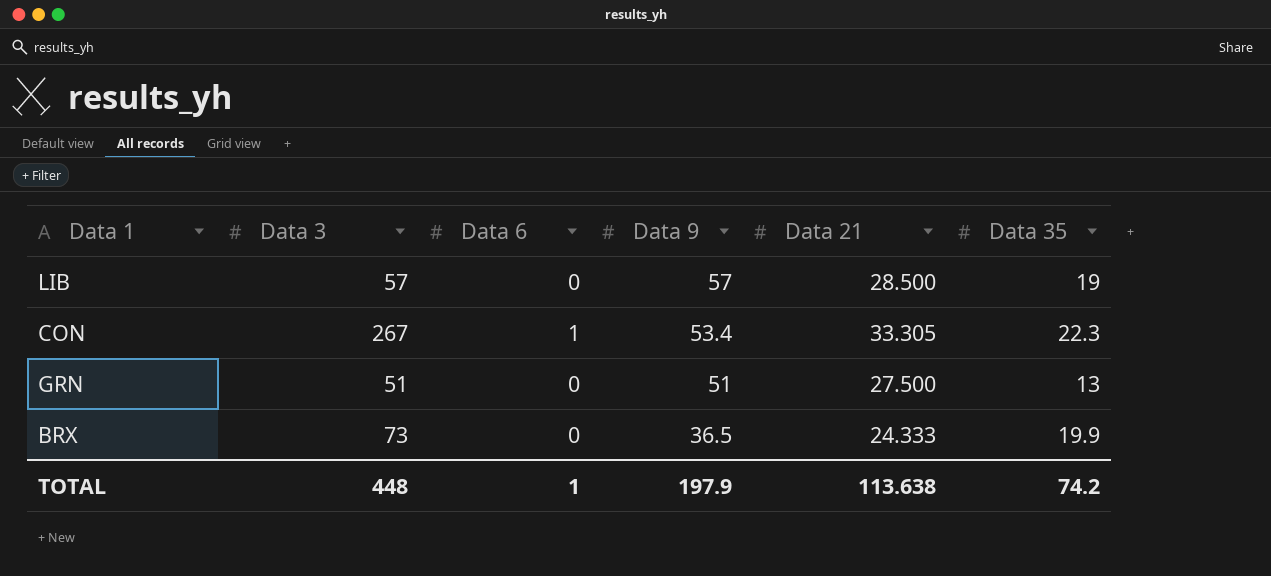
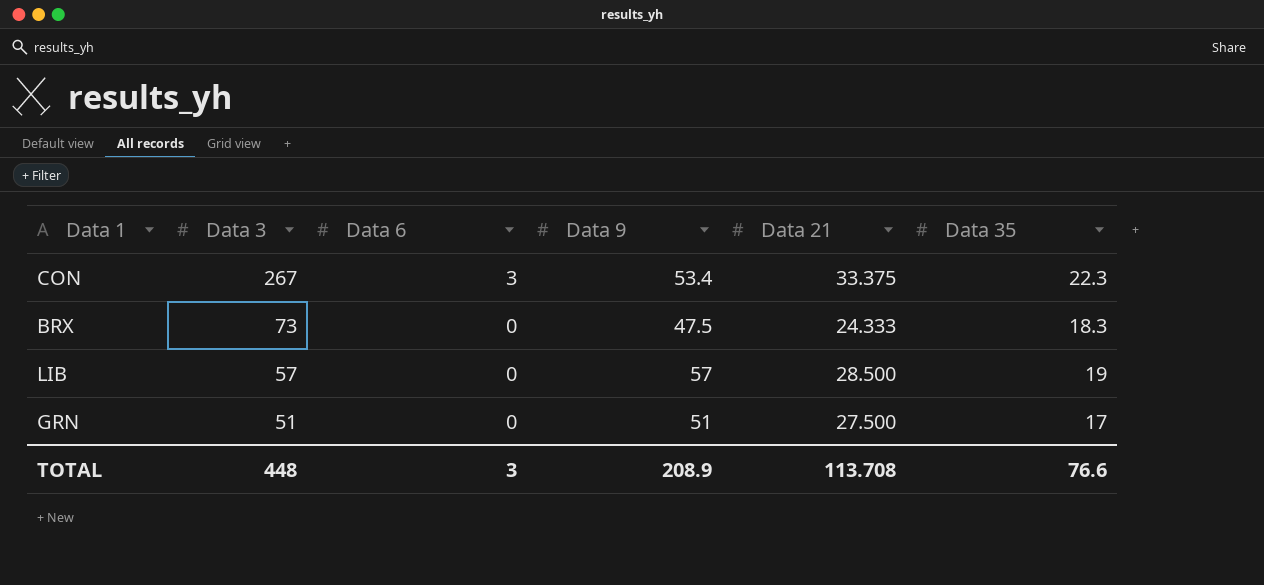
row order: Data 9 descending -> Data 3 descending
CON | Data 6: 1 -> 3
CON | Data 21: 33.305 -> 33.375
BRX | Data 9: 36.5 -> 47.5
BRX | Data 35: 19.9 -> 18.3
GRN | Data 35: 13 -> 17
TOTAL | Data 6: 1 -> 3
TOTAL | Data 9: 197.9 -> 208.9
TOTAL | Data 21: 113.638 -> 113.708
TOTAL | Data 35: 74.2 -> 76.6

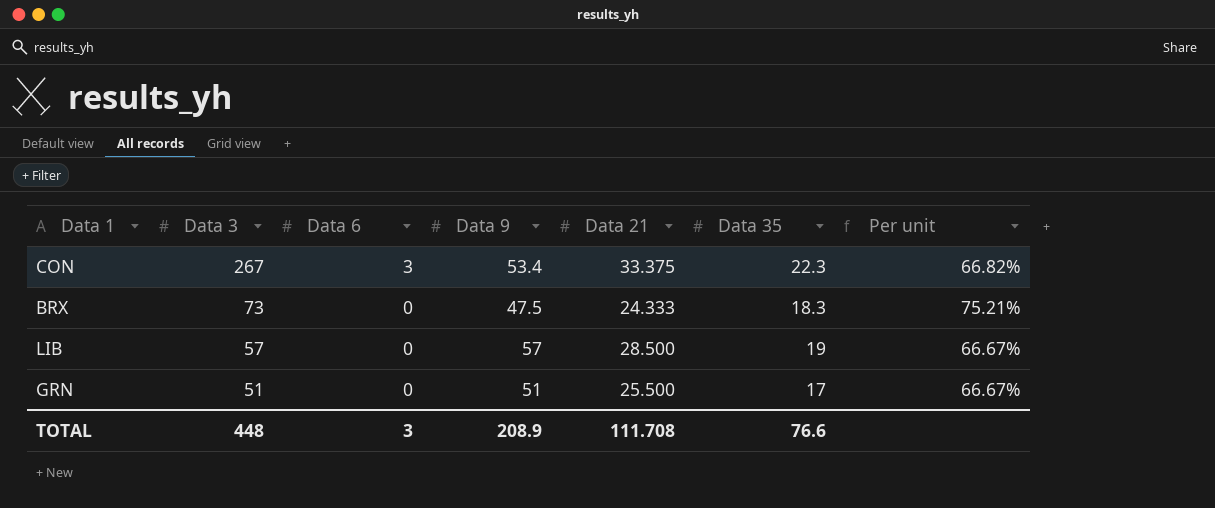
column Per unit | formula: none -> [Data 35] / [Data 21]
GRN | Data 21: 27.500 -> 25.500
TOTAL | Data 21: 113.708 -> 111.708

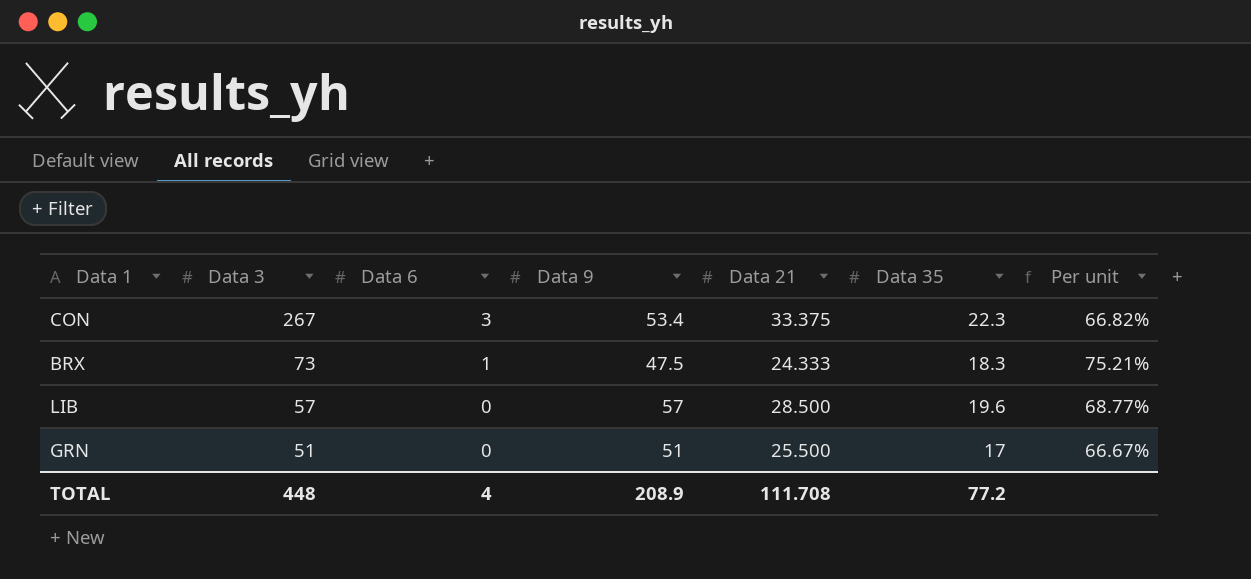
BRX | Data 6: 0 -> 1
LIB | Data 35: 19 -> 19.6
LIB | Per unit: 66.67% -> 68.77%
TOTAL | Data 6: 3 -> 4
TOTAL | Data 35: 76.6 -> 77.2

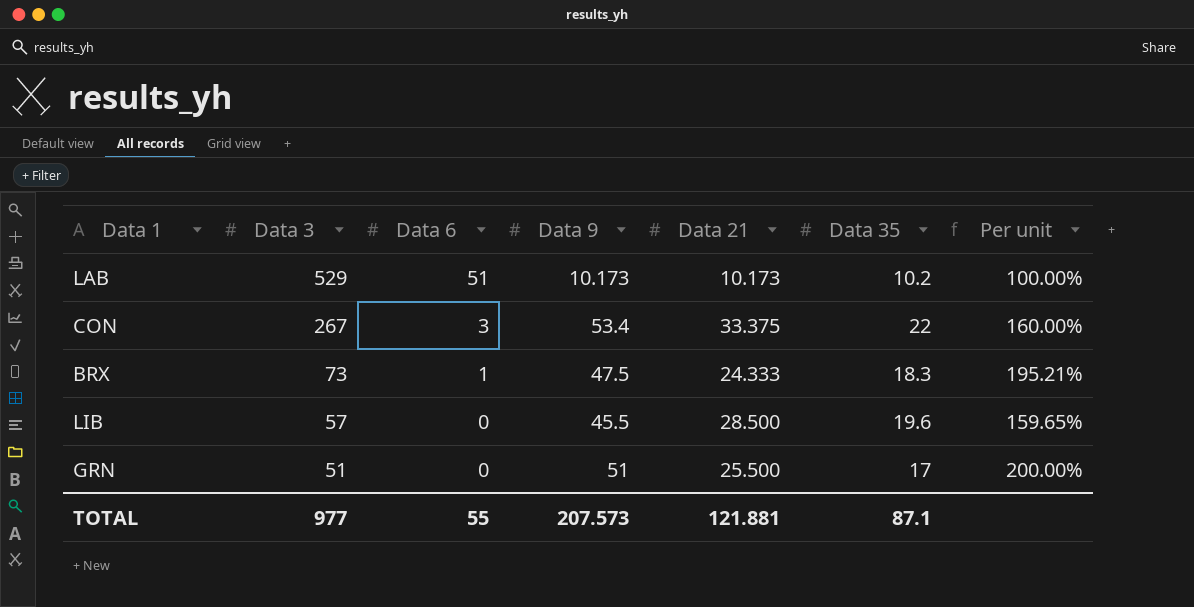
column Per unit | formula: [Data 35] / [Data 21] -> [Data 9] / [Data 21]
row LAB: none -> 529 | 51 | 10.173 | 10.173 | 10.2 | 100.00%
CON | Data 35: 22.3 -> 22
LIB | Data 9: 57 -> 45.5
TOTAL | Data 3: 448 -> 977
TOTAL | Data 6: 4 -> 55
TOTAL | Data 9: 208.9 -> 207.573
TOTAL | Data 21: 111.708 -> 121.881
TOTAL | Data 35: 77.2 -> 87.1

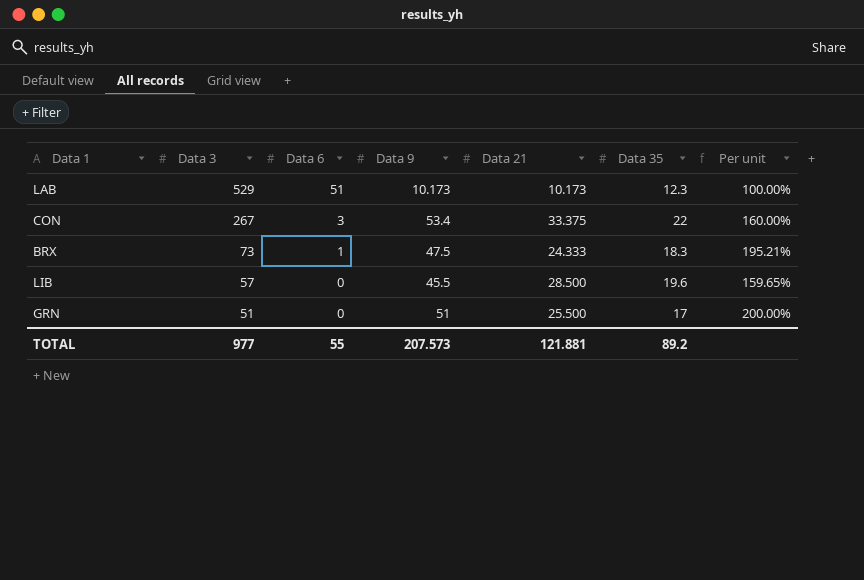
LAB | Data 35: 10.2 -> 12.3
TOTAL | Data 35: 87.1 -> 89.2

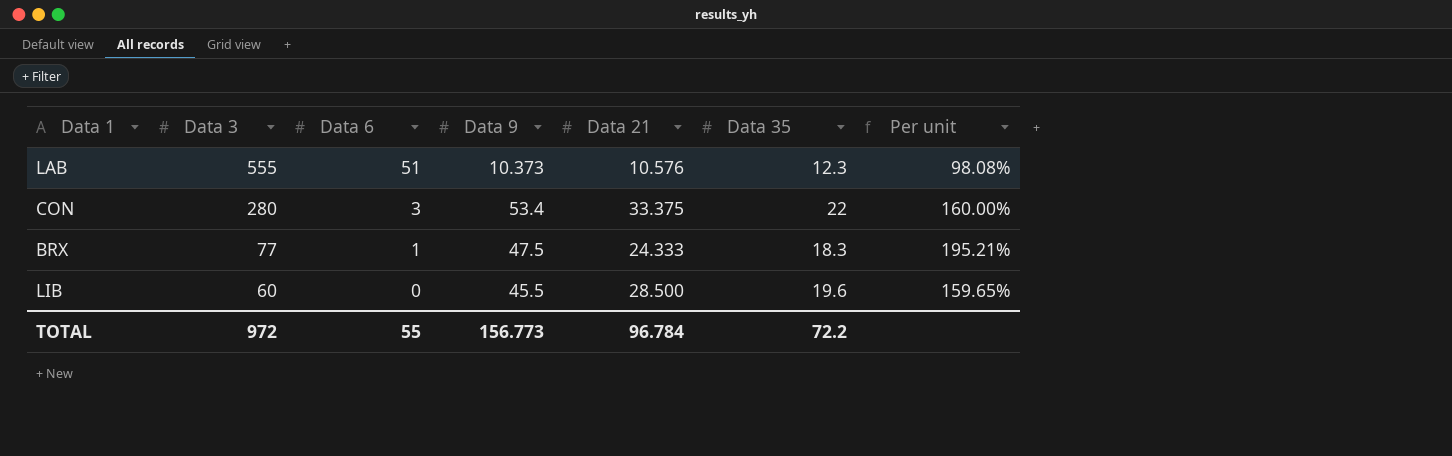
row GRN: 51 | 0 | 51 | 25.500 | 17 | 200.00% -> none
LAB | Data 3: 529 -> 555
LAB | Data 9: 10.173 -> 10.373
LAB | Data 21: 10.173 -> 10.576
LAB | Per unit: 100.00% -> 98.08%
CON | Data 3: 267 -> 280
BRX | Data 3: 73 -> 77
LIB | Data 3: 57 -> 60
TOTAL | Data 3: 977 -> 972
TOTAL | Data 9: 207.573 -> 156.773
TOTAL | Data 21: 121.881 -> 96.784
TOTAL | Data 35: 89.2 -> 72.2

